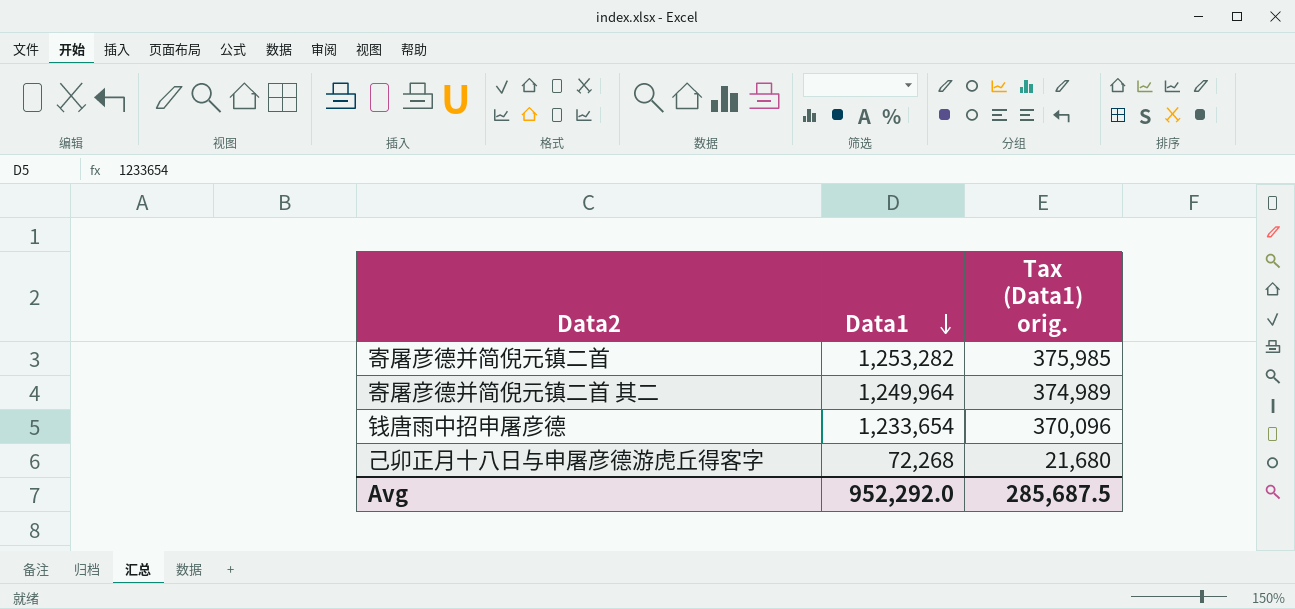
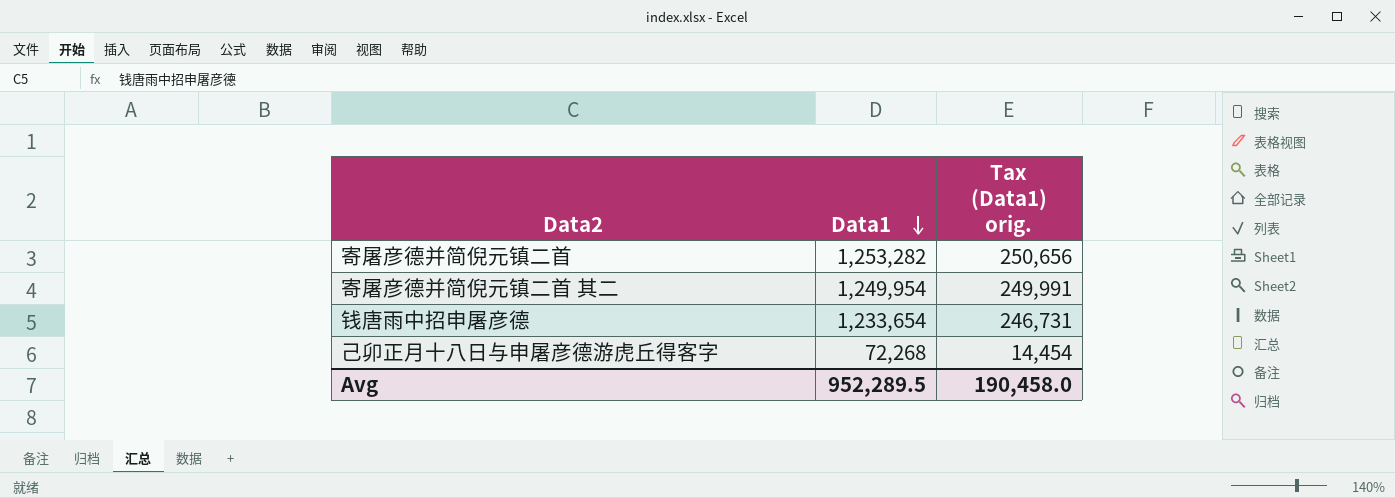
column Tax (Data1) orig. | formula: [Data1] * 0.3 -> [Data1] * 0.2
寄屠彦德并简倪元镇二首 其二 | Data1: 1,249,964 -> 1,249,954
Avg | Data1: 952,292.0 -> 952,289.5
Avg | Tax (Data1) orig.: 285,687.5 -> 190,458.0

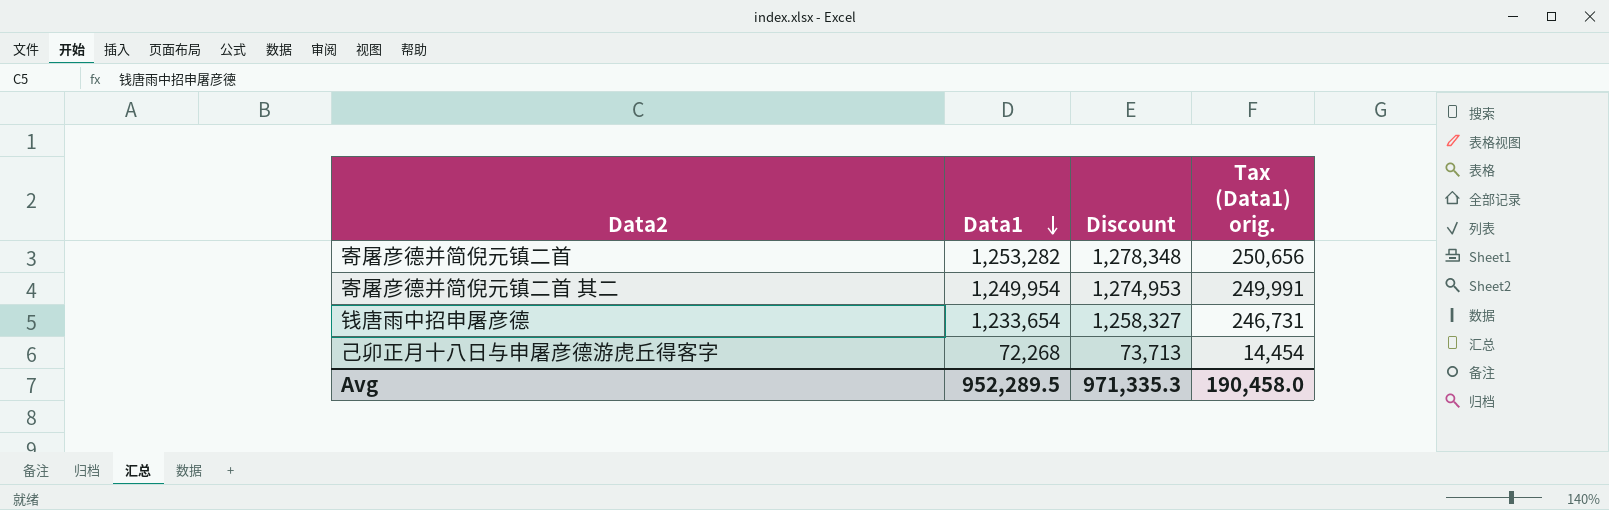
column Discount | formula: none -> [Data1] * 1.02

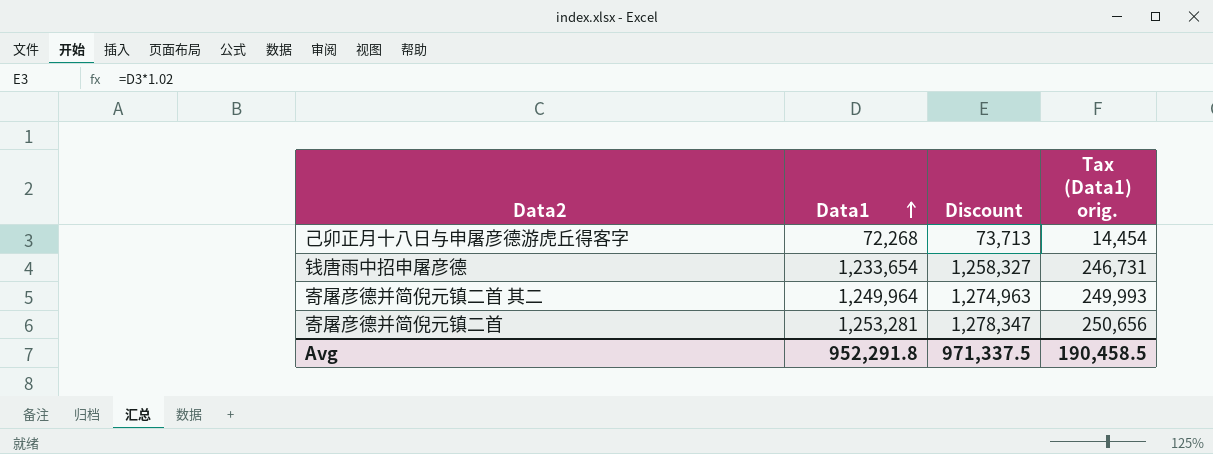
row order: Data1 descending -> Data1 ascending
寄屠彦德并简倪元镇二首 其二 | Data1: 1,249,954 -> 1,249,964
寄屠彦德并简倪元镇二首 其二 | Discount: 1,274,953 -> 1,274,963
寄屠彦德并简倪元镇二首 其二 | Tax (Data1) orig.: 249,991 -> 249,993
寄屠彦德并简倪元镇二首 | Data1: 1,253,282 -> 1,253,281
寄屠彦德并简倪元镇二首 | Discount: 1,278,348 -> 1,278,347
Avg | Data1: 952,289.5 -> 952,291.8
Avg | Discount: 971,335.3 -> 971,337.5
Avg | Tax (Data1) orig.: 190,458.0 -> 190,458.5

